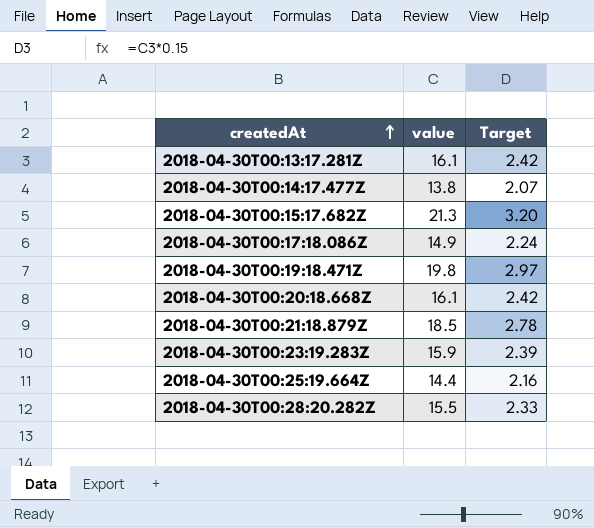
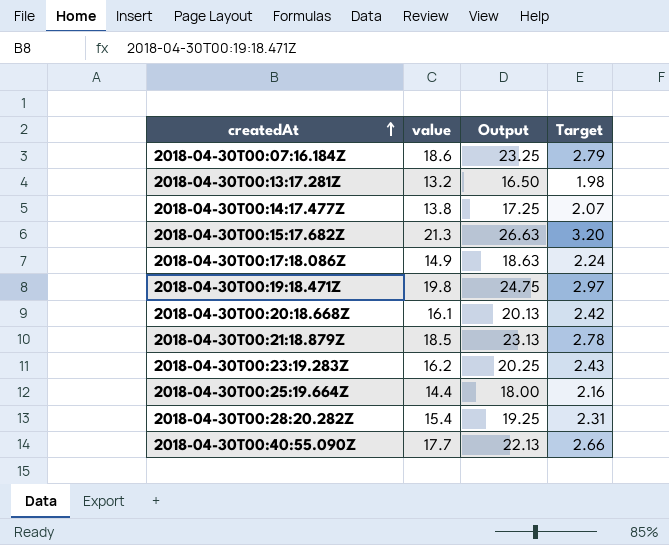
column Output | formula: none -> [value] * 1.25
row 2018-04-30T00:07:16.184Z: none -> 18.6 | 23.25 | 2.79
2018-04-30T00:13:17.281Z | value: 16.1 -> 13.2
2018-04-30T00:13:17.281Z | Target: 2.42 -> 1.98
2018-04-30T00:23:19.283Z | value: 15.9 -> 16.2
2018-04-30T00:23:19.283Z | Target: 2.39 -> 2.43
2018-04-30T00:28:20.282Z | value: 15.5 -> 15.4
2018-04-30T00:28:20.282Z | Target: 2.33 -> 2.31
row 2018-04-30T00:40:55.090Z: none -> 17.7 | 22.13 | 2.66

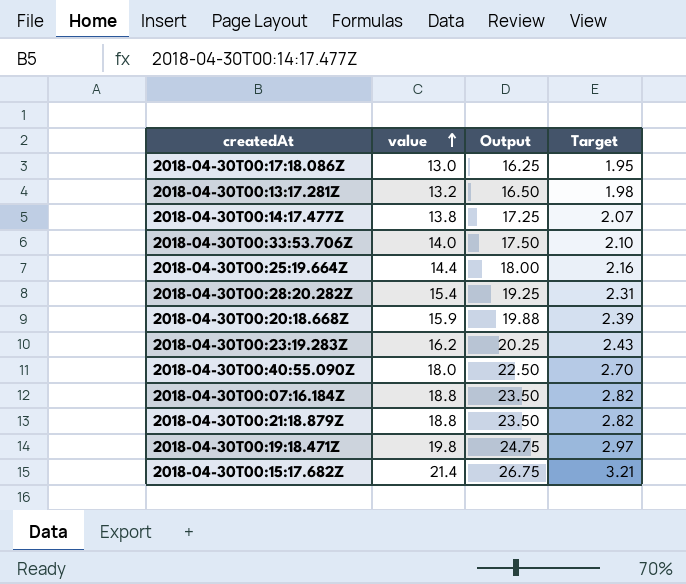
row order: createdAt ascending -> value ascending
2018-04-30T00:17:18.086Z | value: 14.9 -> 13.0
2018-04-30T00:17:18.086Z | Output: 18.63 -> 16.25
2018-04-30T00:17:18.086Z | Target: 2.24 -> 1.95
row 2018-04-30T00:33:53.706Z: none -> 14.0 | 17.50 | 2.10
2018-04-30T00:20:18.668Z | value: 16.1 -> 15.9
2018-04-30T00:20:18.668Z | Output: 20.13 -> 19.88
2018-04-30T00:20:18.668Z | Target: 2.42 -> 2.39
2018-04-30T00:40:55.090Z | value: 17.7 -> 18.0
2018-04-30T00:40:55.090Z | Output: 22.13 -> 22.50
2018-04-30T00:40:55.090Z | Target: 2.66 -> 2.70
2018-04-30T00:07:16.184Z | value: 18.6 -> 18.8
2018-04-30T00:07:16.184Z | Output: 23.25 -> 23.50
2018-04-30T00:07:16.184Z | Target: 2.79 -> 2.82
2018-04-30T00:21:18.879Z | value: 18.5 -> 18.8
2018-04-30T00:21:18.879Z | Output: 23.13 -> 23.50
2018-04-30T00:21:18.879Z | Target: 2.78 -> 2.82
2018-04-30T00:15:17.682Z | value: 21.3 -> 21.4
2018-04-30T00:15:17.682Z | Output: 26.63 -> 26.75
2018-04-30T00:15:17.682Z | Target: 3.20 -> 3.21

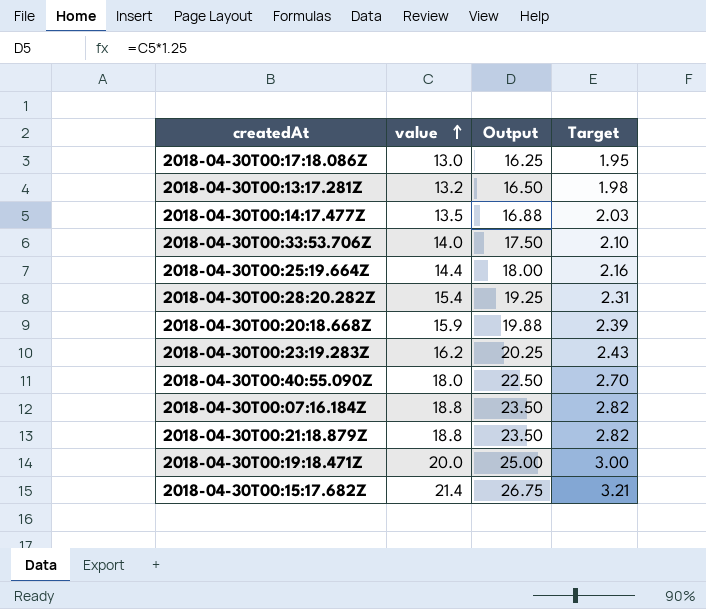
2018-04-30T00:14:17.477Z | value: 13.8 -> 13.5
2018-04-30T00:14:17.477Z | Output: 17.25 -> 16.88
2018-04-30T00:14:17.477Z | Target: 2.07 -> 2.03
2018-04-30T00:19:18.471Z | value: 19.8 -> 20.0
2018-04-30T00:19:18.471Z | Output: 24.75 -> 25.00
2018-04-30T00:19:18.471Z | Target: 2.97 -> 3.00

